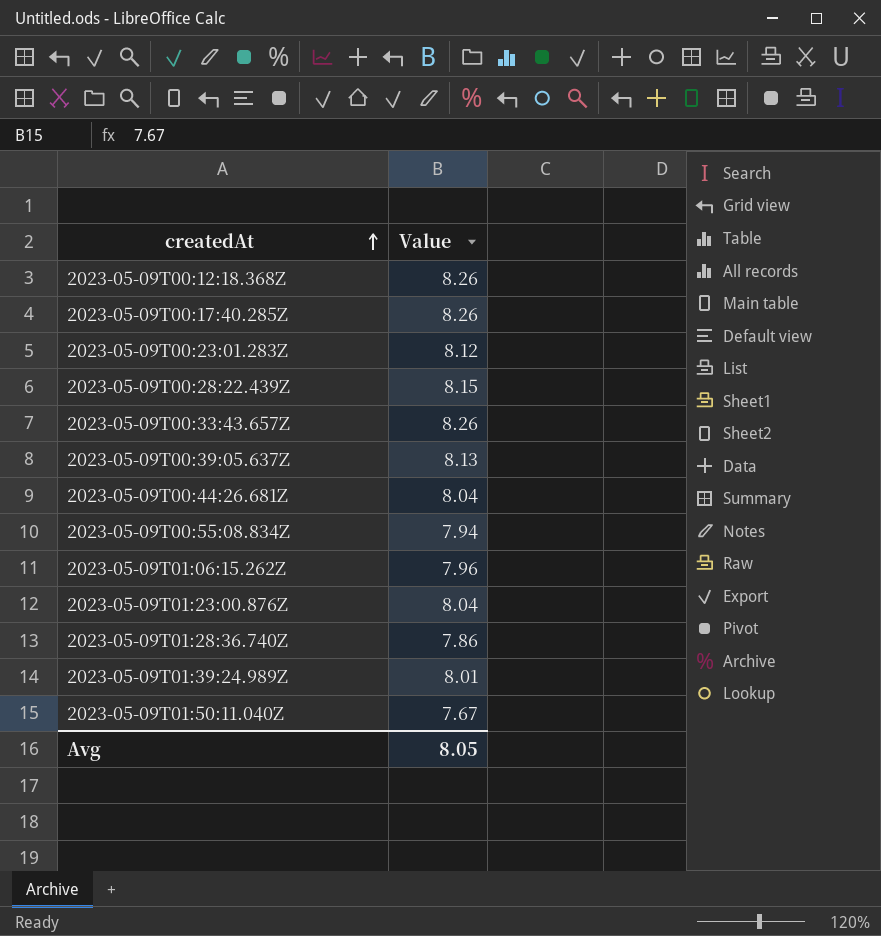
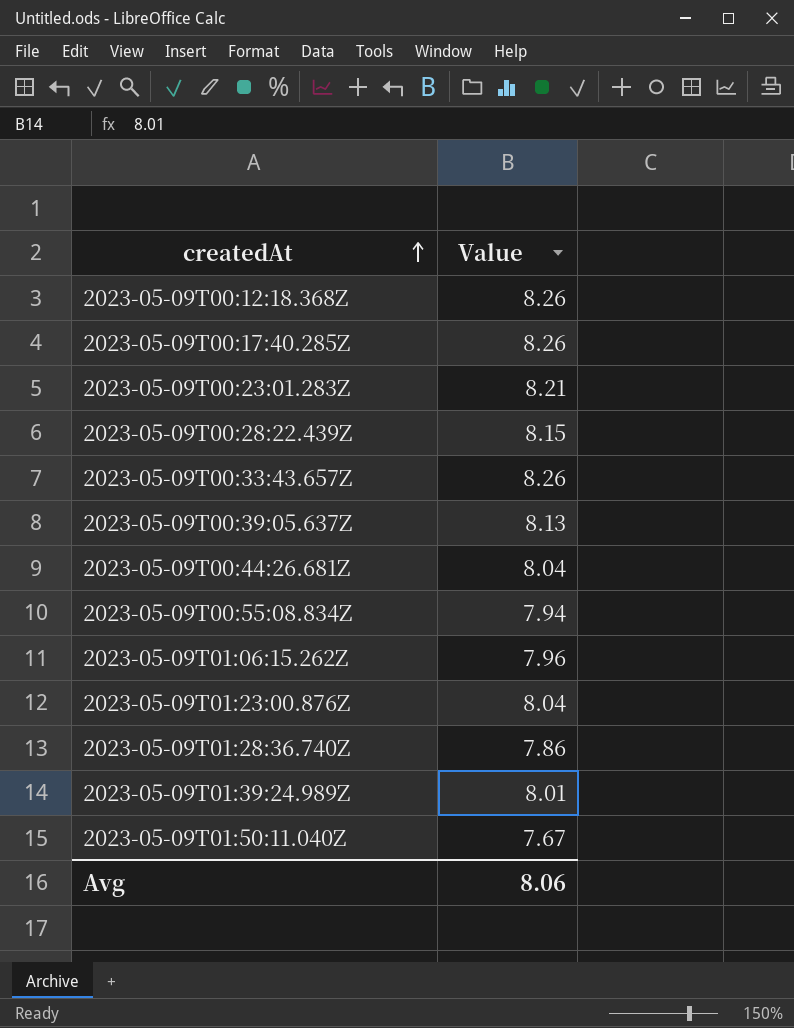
2023-05-09T00:23:01.283Z | Value: 8.12 -> 8.21
Avg | Value: 8.05 -> 8.06

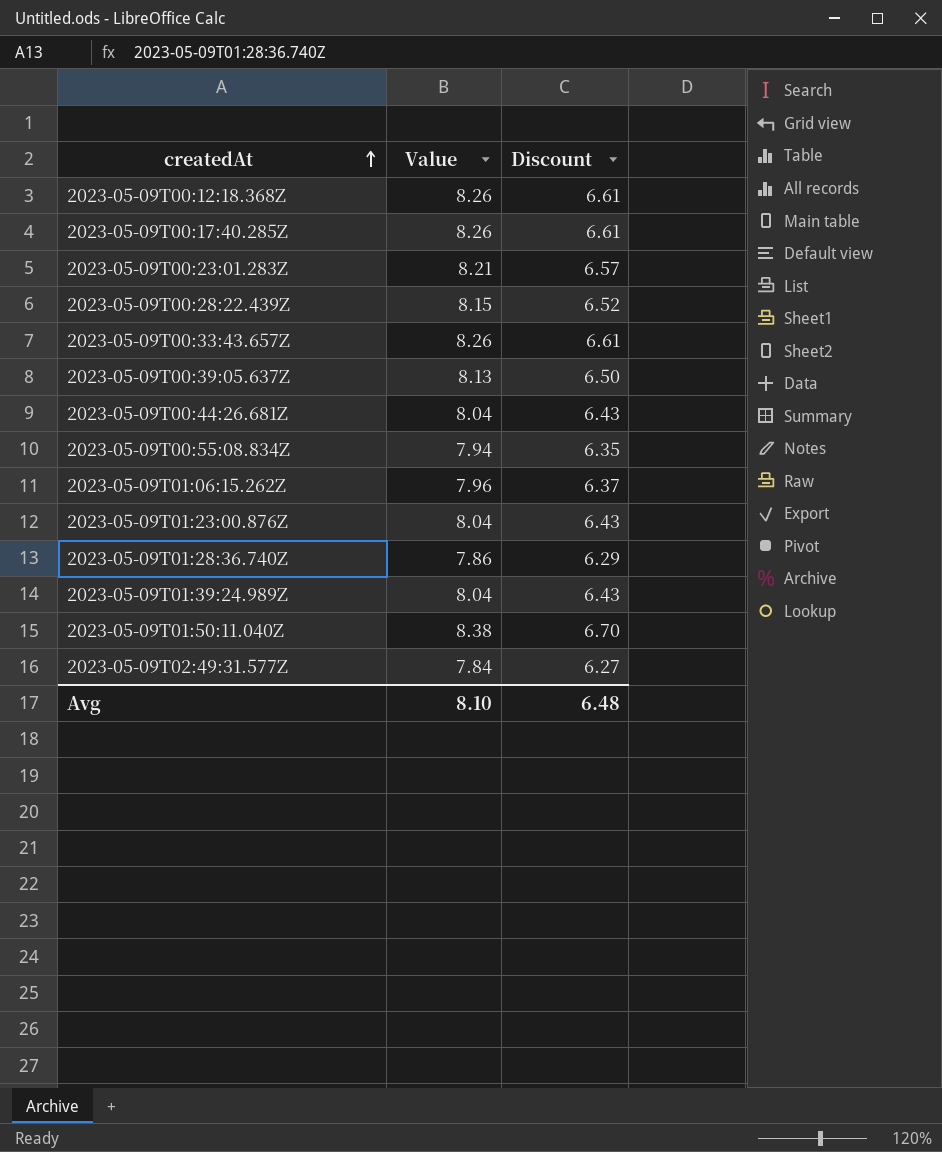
column Discount | formula: none -> [Value] * 0.8
2023-05-09T01:39:24.989Z | Value: 8.01 -> 8.04
2023-05-09T01:50:11.040Z | Value: 7.67 -> 8.38
row 2023-05-09T02:49:31.577Z: none -> 7.84 | 6.27
Avg | Value: 8.06 -> 8.10

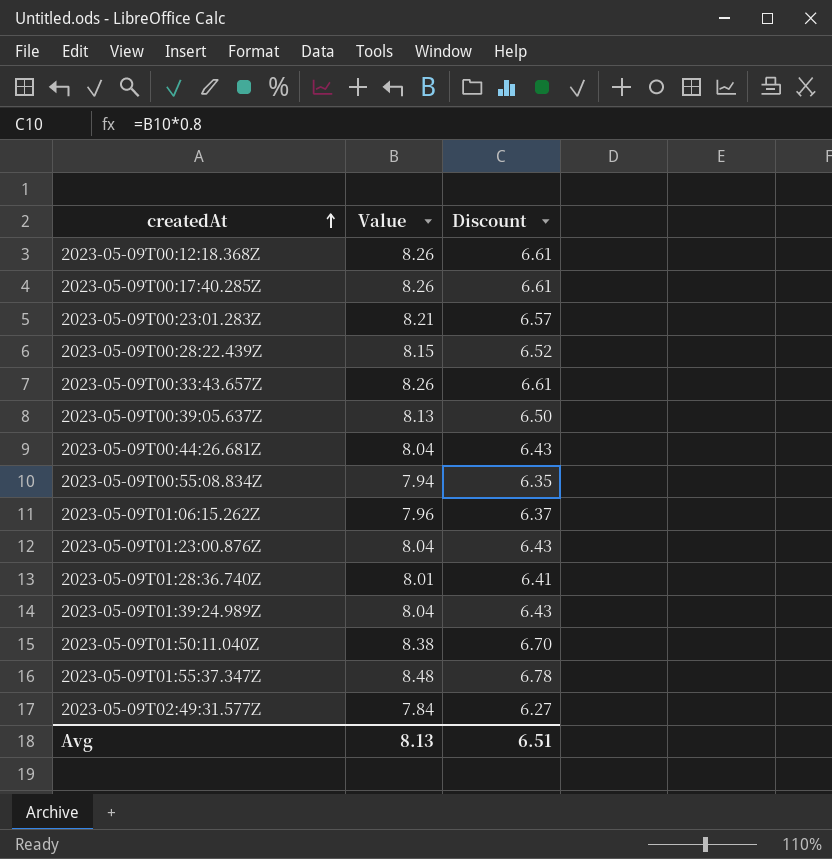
2023-05-09T01:28:36.740Z | Value: 7.86 -> 8.01
2023-05-09T01:28:36.740Z | Discount: 6.29 -> 6.41
row 2023-05-09T01:55:37.347Z: none -> 8.48 | 6.78
Avg | Value: 8.10 -> 8.13
Avg | Discount: 6.48 -> 6.51

